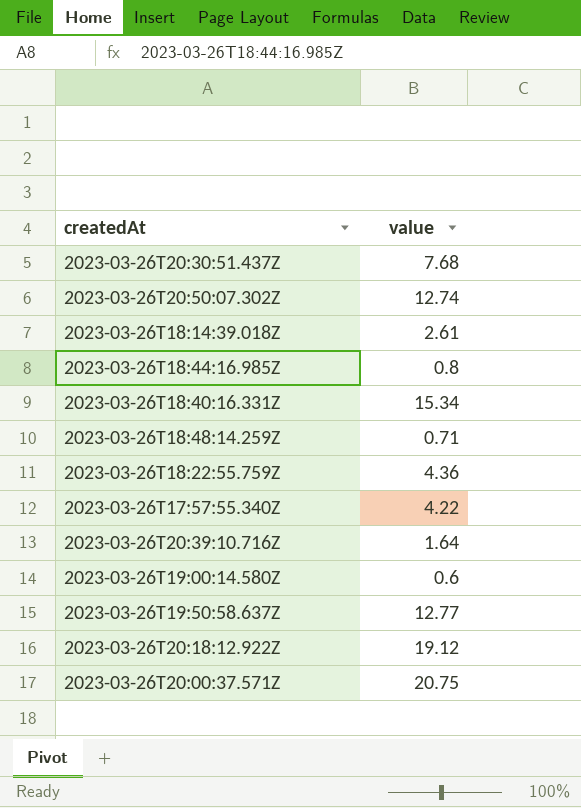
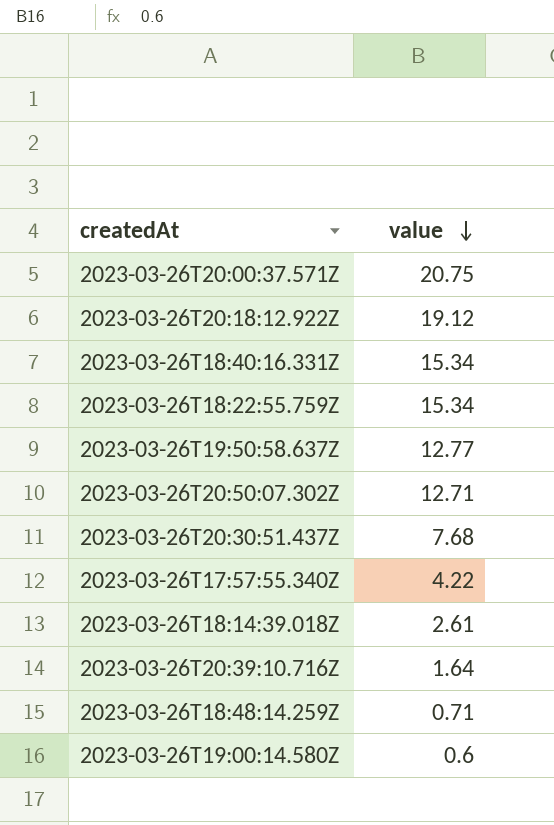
row order: none -> value descending
row 2023-03-26T18:44:16.985Z: 0.8 -> none
2023-03-26T18:22:55.759Z | value: 4.36 -> 15.34
2023-03-26T20:50:07.302Z | value: 12.74 -> 12.71

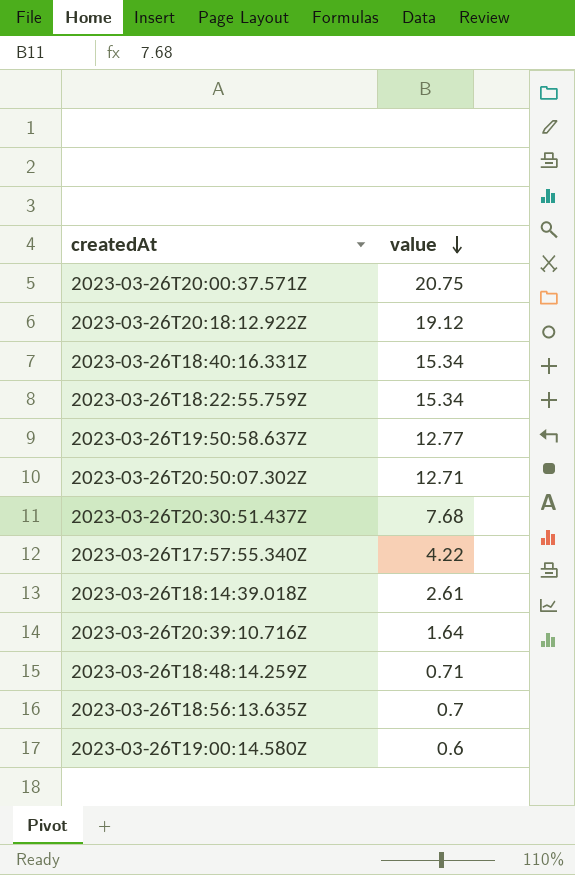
row 2023-03-26T18:56:13.635Z: none -> 0.7

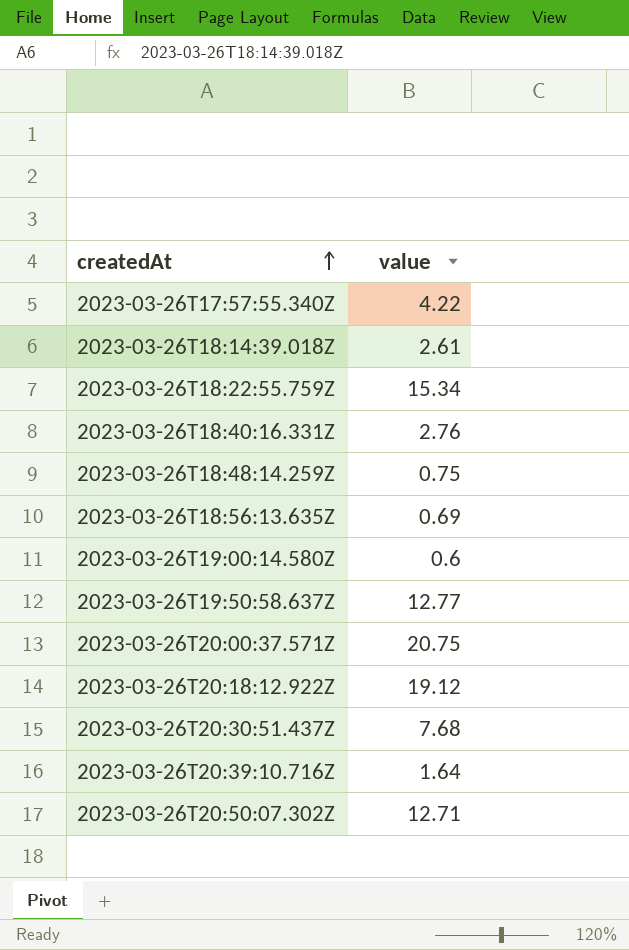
row order: value descending -> createdAt ascending
2023-03-26T18:40:16.331Z | value: 15.34 -> 2.76
2023-03-26T18:48:14.259Z | value: 0.71 -> 0.75
2023-03-26T18:56:13.635Z | value: 0.7 -> 0.69

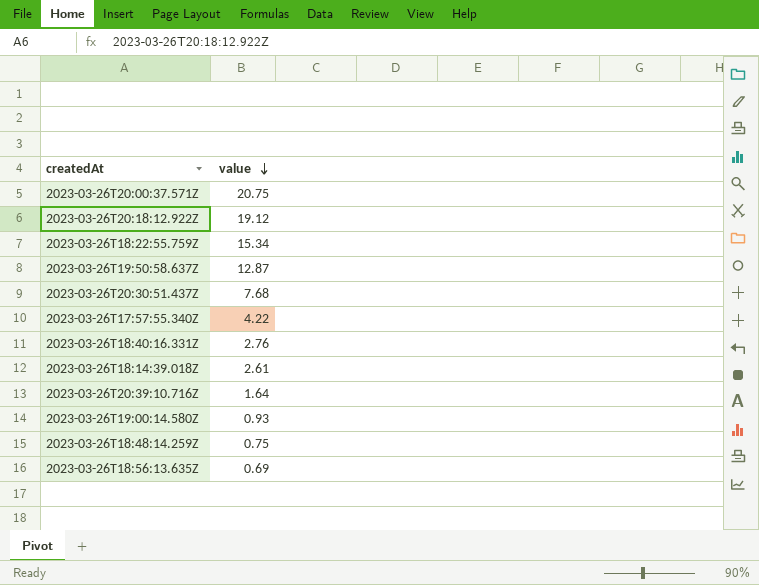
row order: createdAt ascending -> value descending
row 2023-03-26T20:50:07.302Z: 12.71 -> none
2023-03-26T19:50:58.637Z | value: 12.77 -> 12.87
2023-03-26T19:00:14.580Z | value: 0.6 -> 0.93

